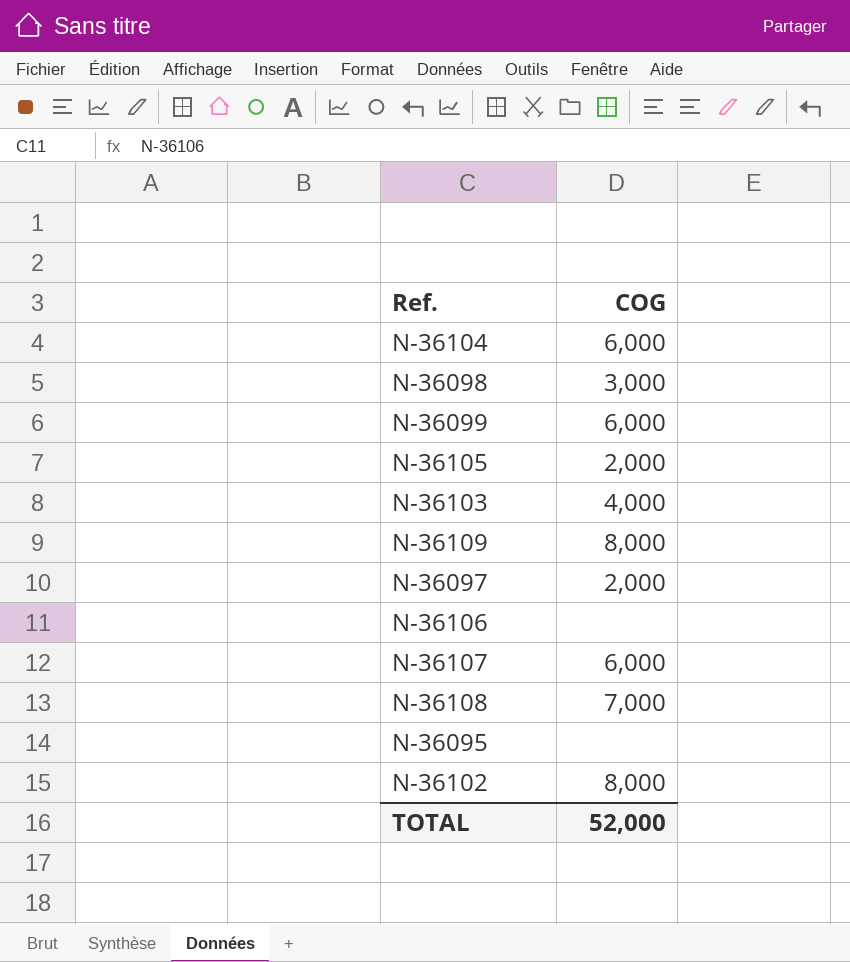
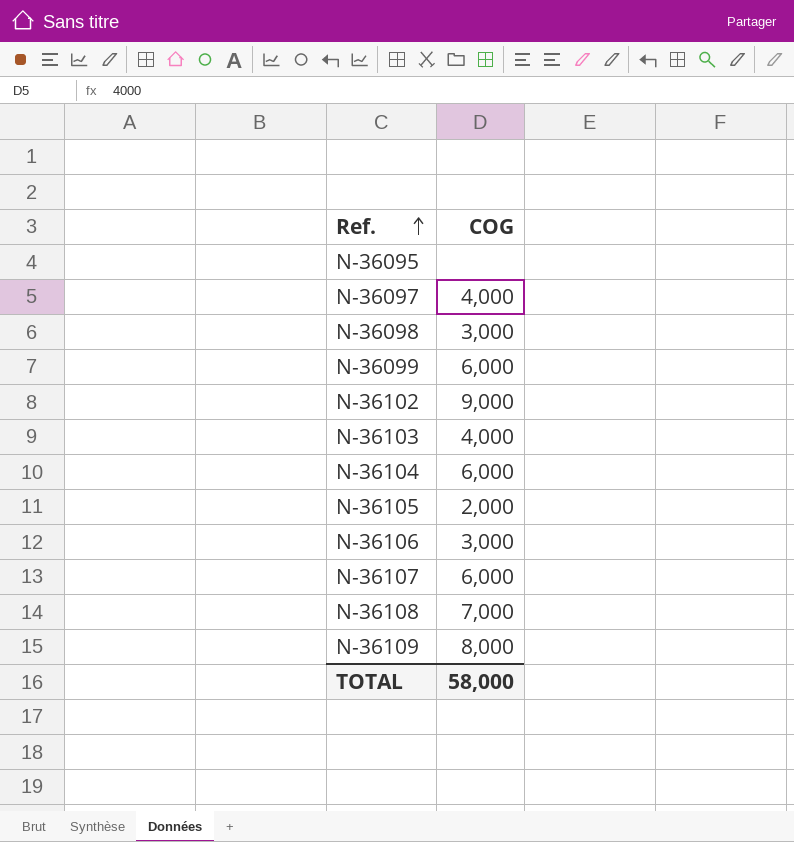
row order: none -> Ref. ascending
N-36097 | COG: 2,000 -> 4,000
N-36102 | COG: 8,000 -> 9,000
N-36106 | COG: none -> 3,000
TOTAL | COG: 52,000 -> 58,000

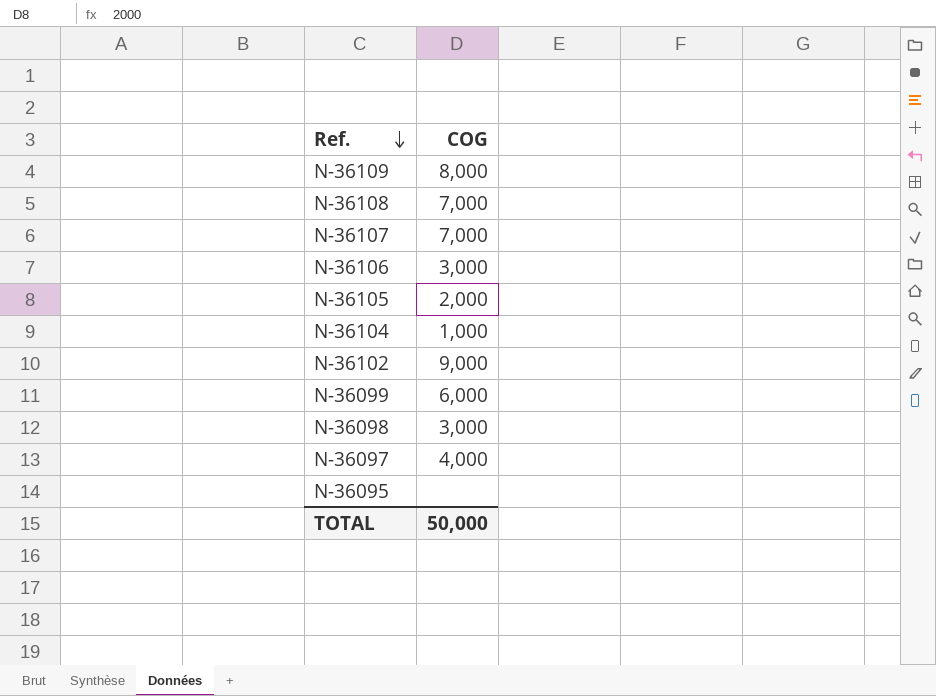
row order: Ref. ascending -> Ref. descending
row N-36103: 4,000 -> none
N-36107 | COG: 6,000 -> 7,000
N-36104 | COG: 6,000 -> 1,000
TOTAL | COG: 58,000 -> 50,000

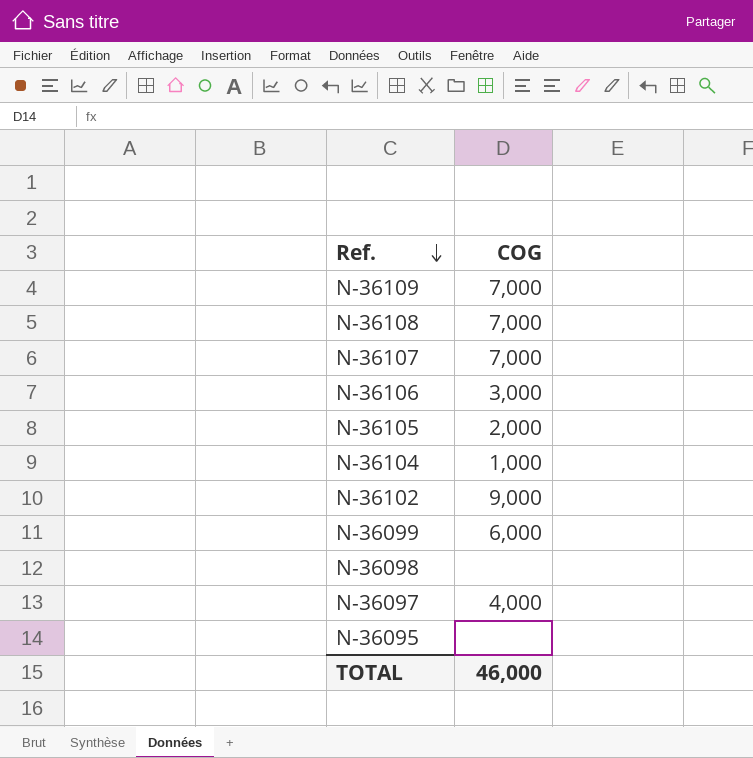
N-36109 | COG: 8,000 -> 7,000
N-36098 | COG: 3,000 -> none
TOTAL | COG: 50,000 -> 46,000

